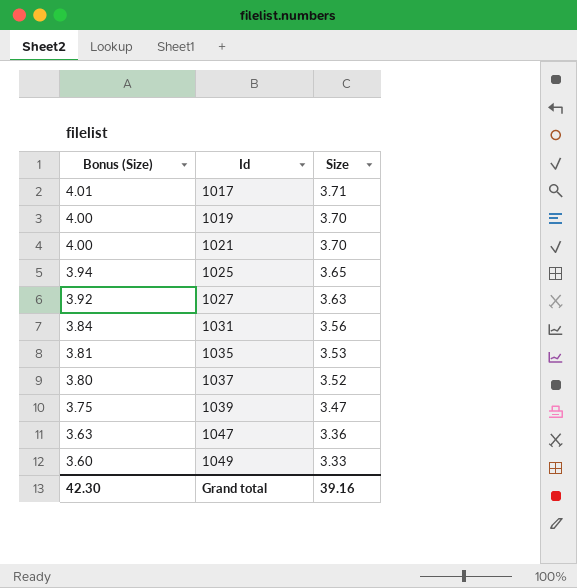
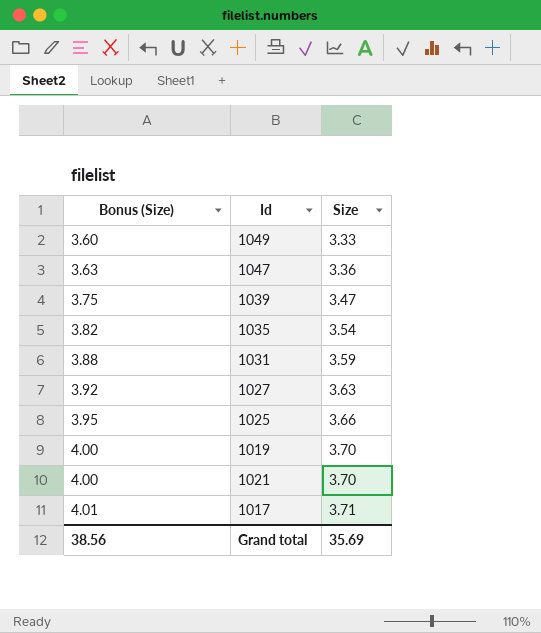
row order: Bonus (Size) descending -> Bonus (Size) ascending
row 1037: 3.80 | 3.52 -> none
1035 | Bonus (Size): 3.81 -> 3.82
1035 | Size: 3.53 -> 3.54
1031 | Bonus (Size): 3.84 -> 3.88
1031 | Size: 3.56 -> 3.59
1025 | Bonus (Size): 3.94 -> 3.95
1025 | Size: 3.65 -> 3.66
Grand total | Bonus (Size): 42.30 -> 38.56
Grand total | Size: 39.16 -> 35.69

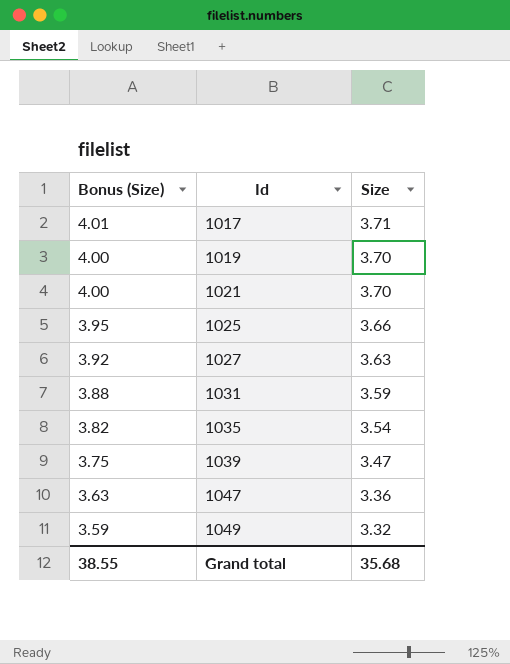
row order: Bonus (Size) ascending -> Bonus (Size) descending
1049 | Bonus (Size): 3.60 -> 3.59
1049 | Size: 3.33 -> 3.32
Grand total | Bonus (Size): 38.56 -> 38.55
Grand total | Size: 35.69 -> 35.68

